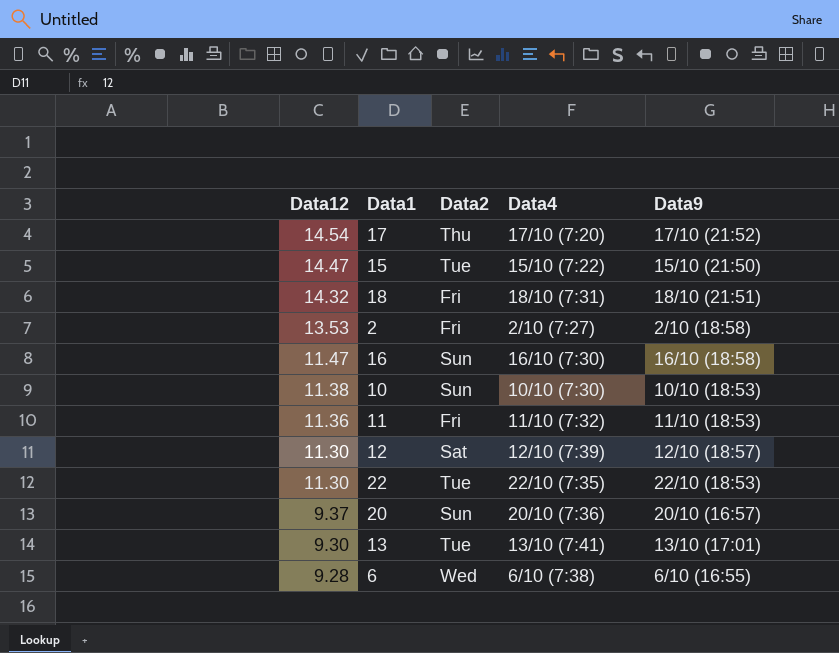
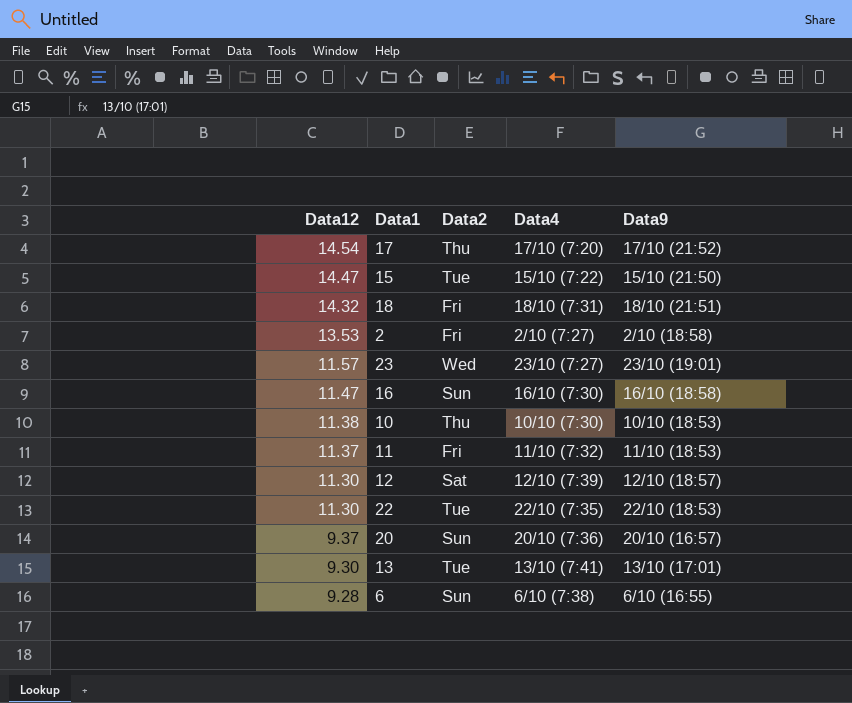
row 23: none -> 11.57 | Wed | 23/10 (7:27) | 23/10 (19:01)
10 | Data2: Sun -> Thu
11 | Data12: 11.36 -> 11.37
6 | Data2: Wed -> Sun

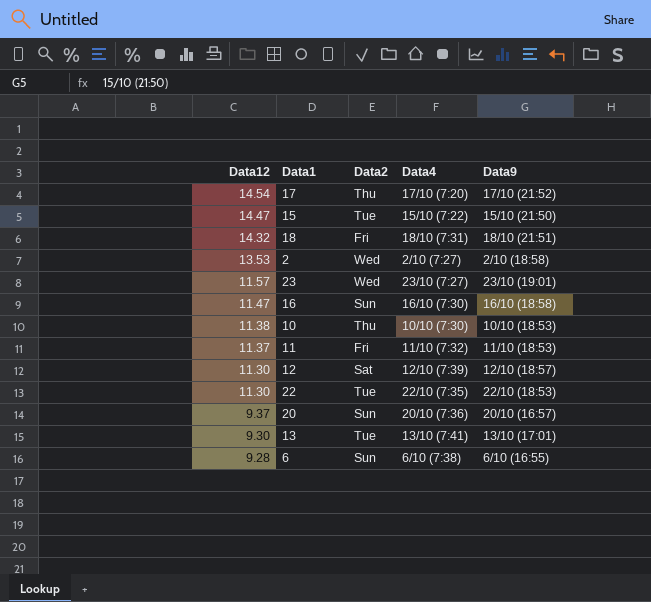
2 | Data2: Fri -> Wed

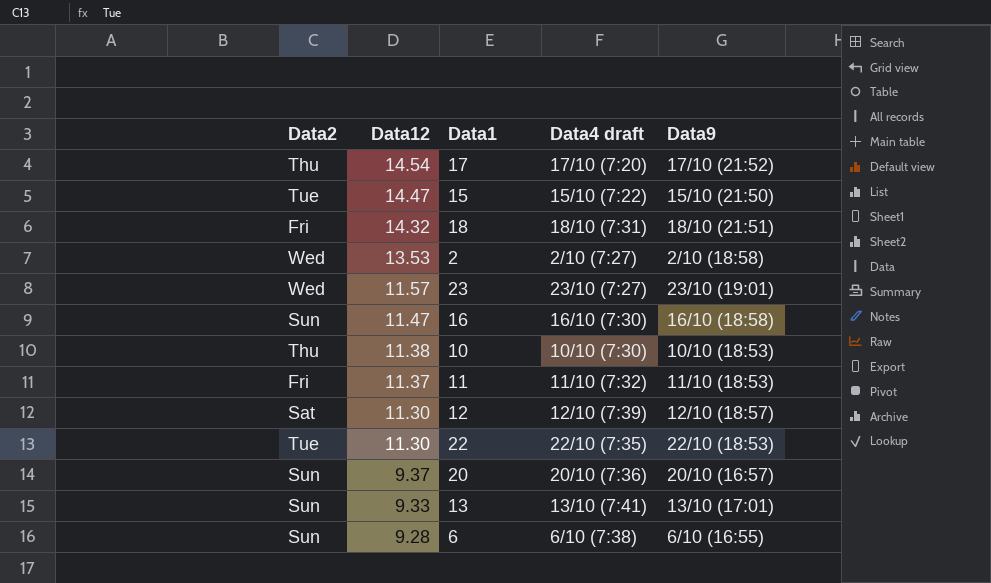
column Data2 | position: 3 -> 1
column name: Data4 -> Data4 draft
13 | Data2: Tue -> Sun
13 | Data12: 9.30 -> 9.33

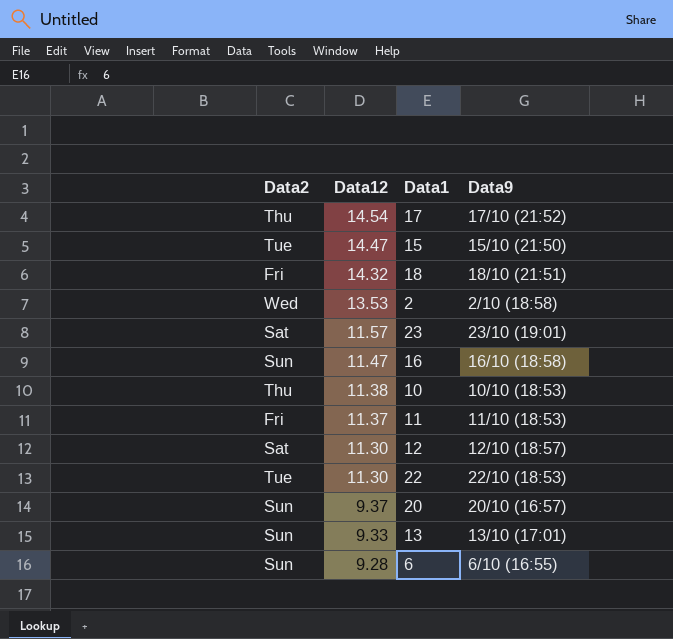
column Data4 draft | position: 4 -> none
23 | Data2: Wed -> Sat

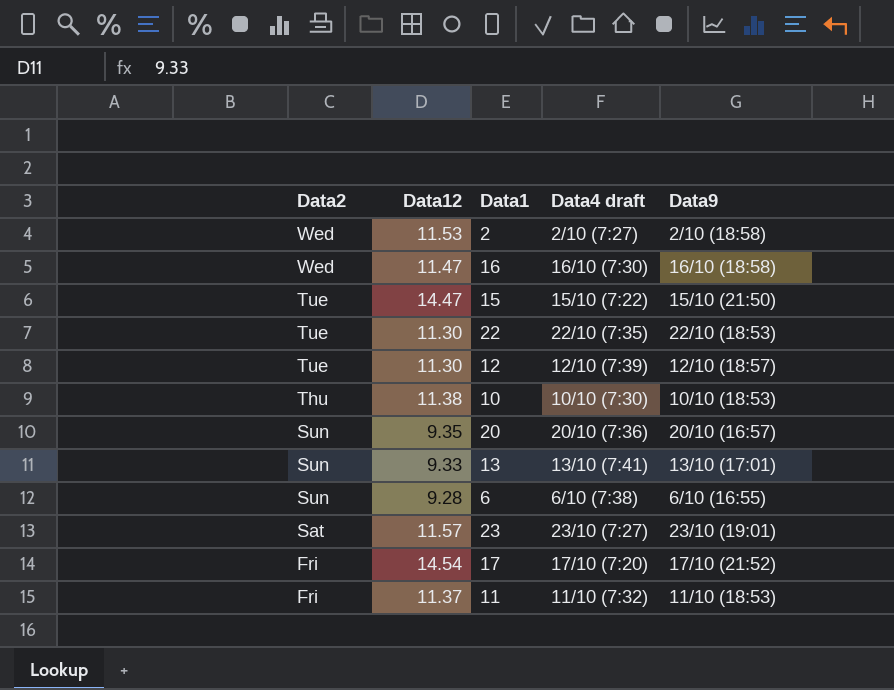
row order: Data12 descending -> Data2 descending
column Data4 draft | position: none -> 4
row 18: Fri | 14.32 | 18/10 (21:51) -> none
2 | Data12: 13.53 -> 11.53
16 | Data2: Sun -> Wed
12 | Data2: Sat -> Tue
20 | Data12: 9.37 -> 9.35
17 | Data2: Thu -> Fri

